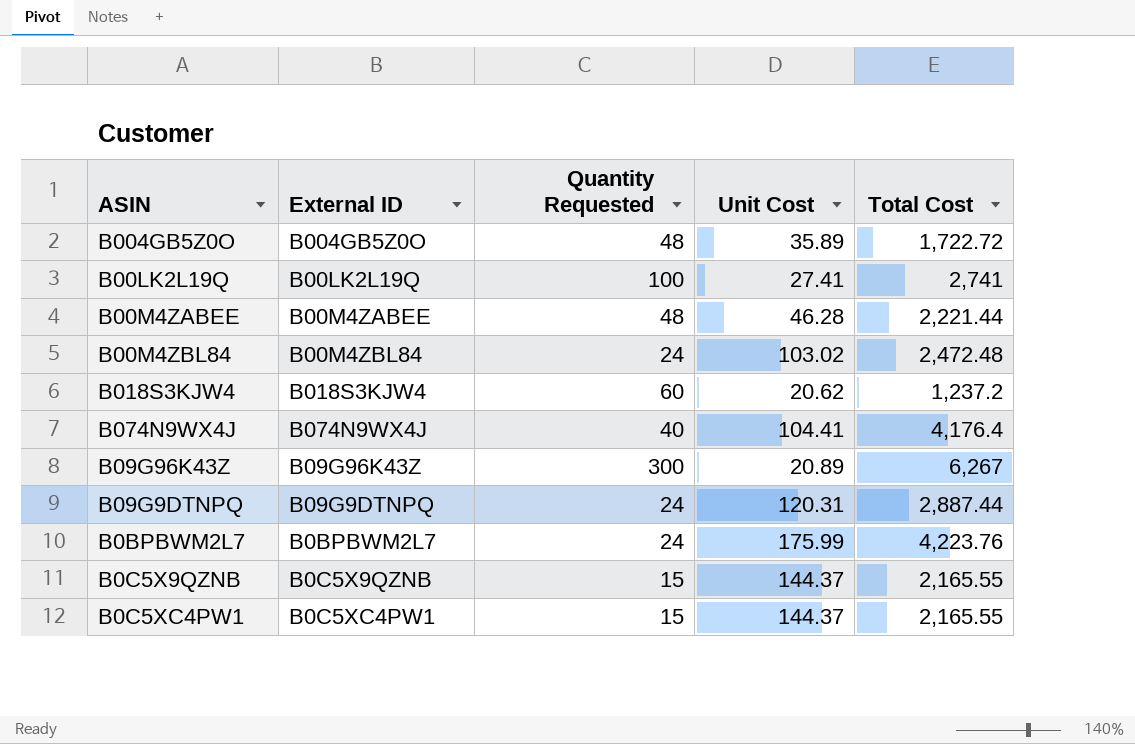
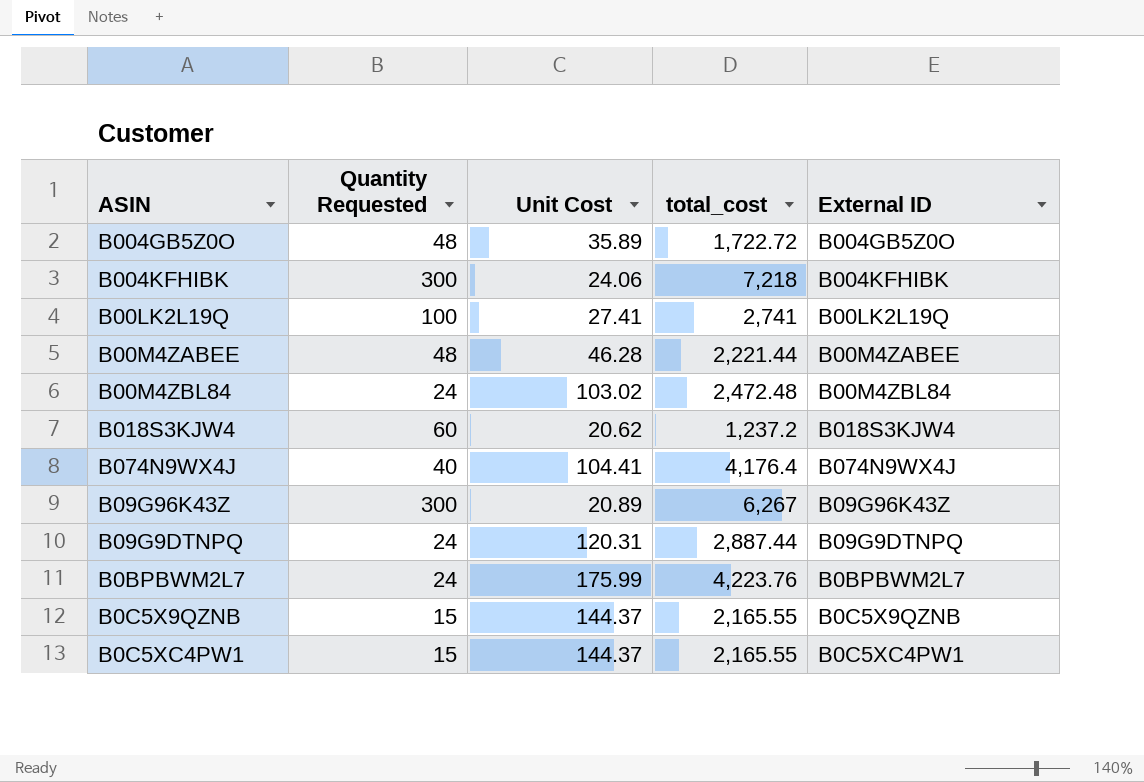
column name: Total Cost -> total_cost
column External ID | position: 2 -> 5
row B004KFHIBK: none -> 300 | 24.06 | 7,218 | B004KFHIBK

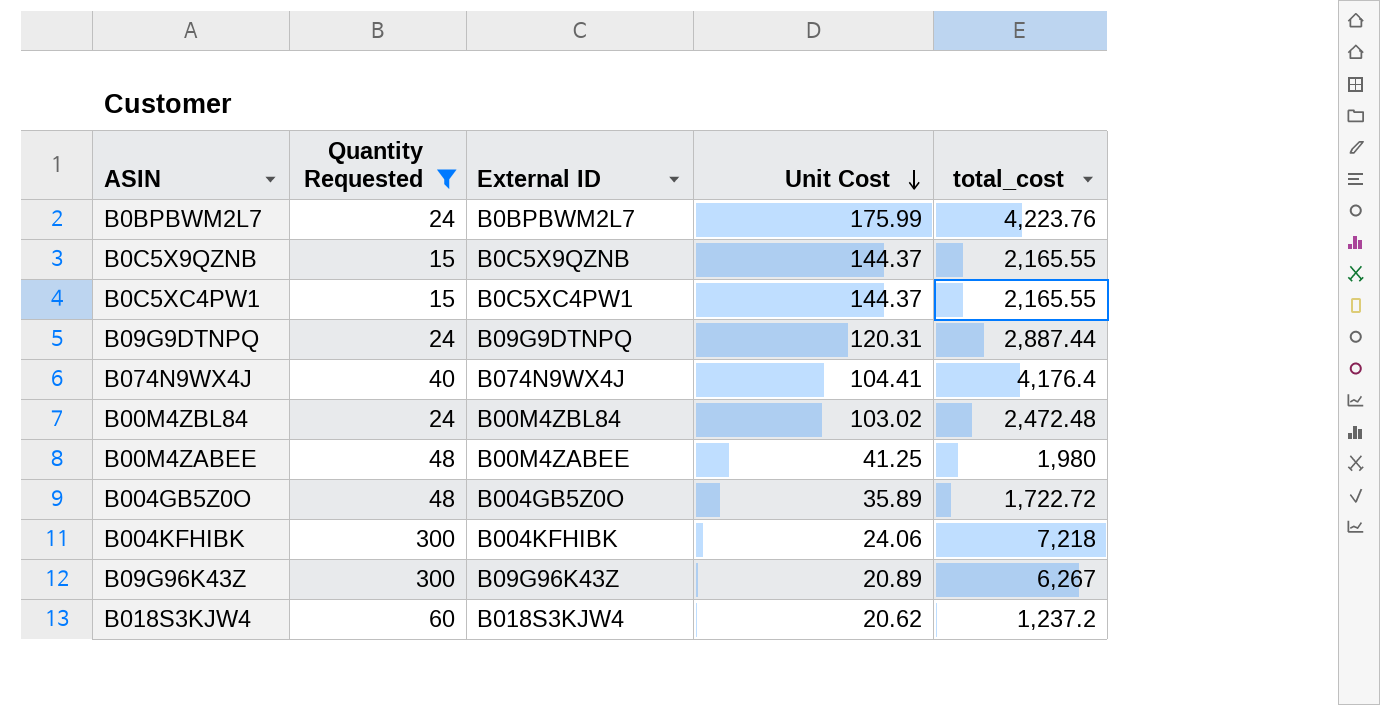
filter: none -> Quantity Requested != 100
row order: none -> Unit Cost descending
column External ID | position: 5 -> 3
B00M4ZABEE | Unit Cost: 46.28 -> 41.25
B00M4ZABEE | total_cost: 2,221.44 -> 1,980

